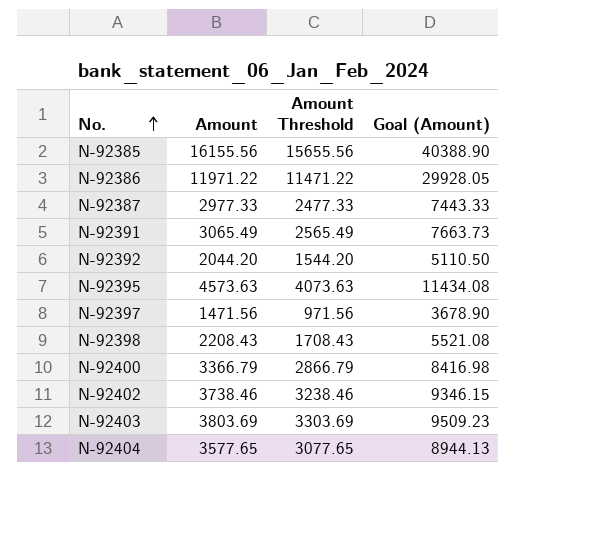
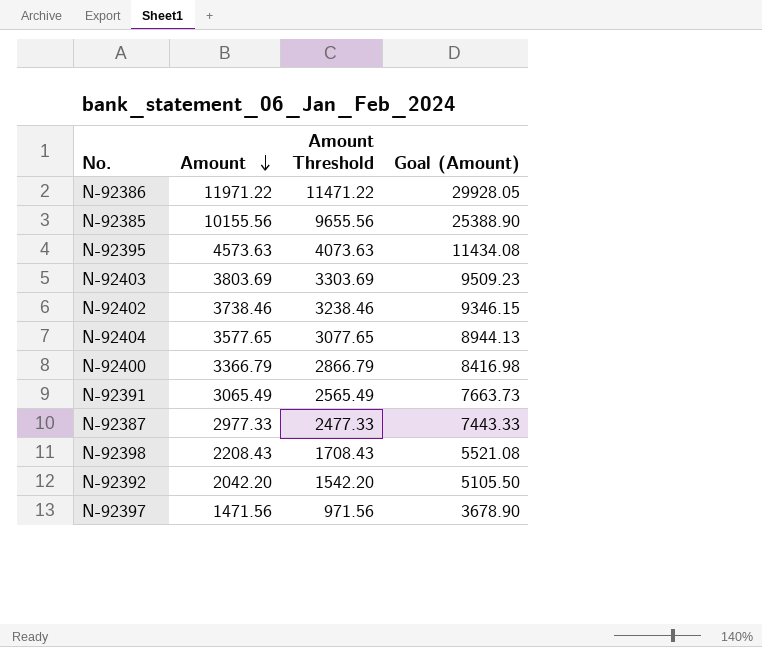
row order: No. ascending -> Amount descending
N-92385 | Amount: 16155.56 -> 10155.56
N-92385 | Amount Threshold: 15655.56 -> 9655.56
N-92385 | Goal (Amount): 40388.90 -> 25388.90
N-92392 | Amount: 2044.20 -> 2042.20
N-92392 | Amount Threshold: 1544.20 -> 1542.20
N-92392 | Goal (Amount): 5110.50 -> 5105.50

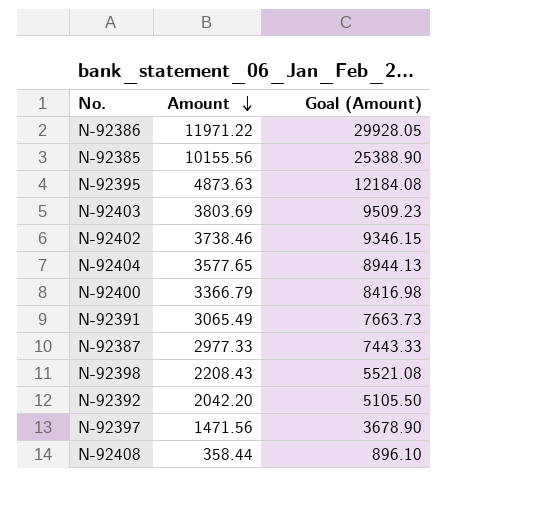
column Amount Threshold | formula: [Amount] - 500 -> none
N-92395 | Amount: 4573.63 -> 4873.63
N-92395 | Goal (Amount): 11434.08 -> 12184.08
row N-92408: none -> 358.44 | 896.10

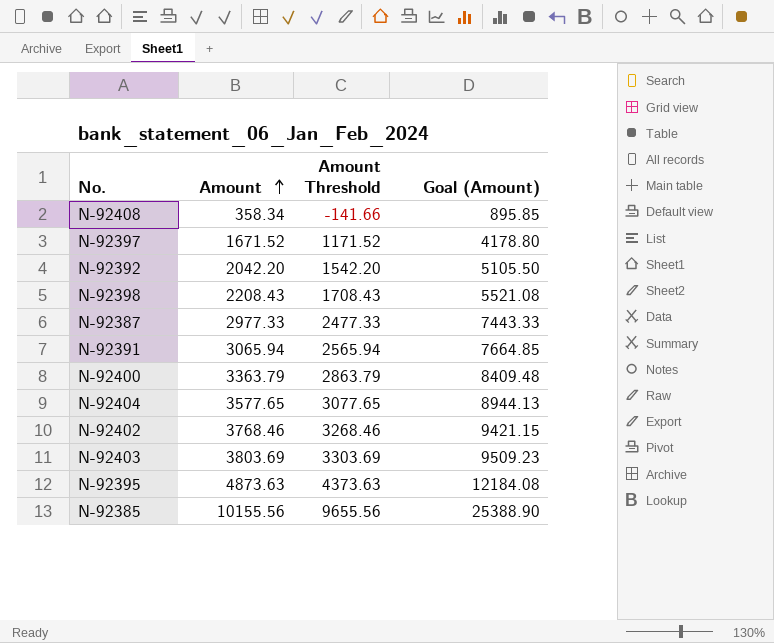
row order: Amount descending -> Amount ascending
column Amount Threshold | formula: none -> [Amount] - 500
row N-92386: 11971.22 | 29928.05 -> none
N-92408 | Amount: 358.44 -> 358.34
N-92408 | Goal (Amount): 896.10 -> 895.85
N-92397 | Amount: 1471.56 -> 1671.52
N-92397 | Goal (Amount): 3678.90 -> 4178.80
N-92391 | Amount: 3065.49 -> 3065.94
N-92391 | Goal (Amount): 7663.73 -> 7664.85
N-92400 | Amount: 3366.79 -> 3363.79
N-92400 | Goal (Amount): 8416.98 -> 8409.48
N-92402 | Amount: 3738.46 -> 3768.46
N-92402 | Goal (Amount): 9346.15 -> 9421.15

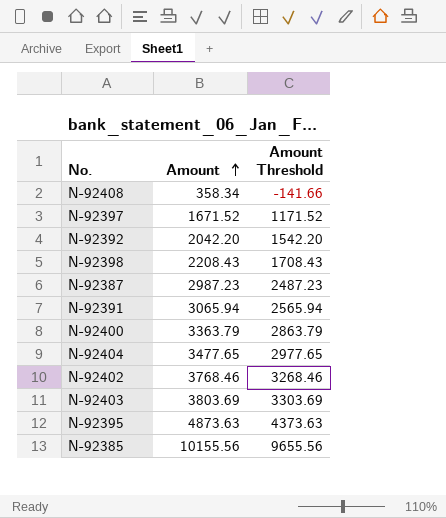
column Goal (Amount) | formula: [Amount] * 2.5 -> none
N-92387 | Amount: 2977.33 -> 2987.23
N-92387 | Amount Threshold: 2477.33 -> 2487.23
N-92404 | Amount: 3577.65 -> 3477.65
N-92404 | Amount Threshold: 3077.65 -> 2977.65

